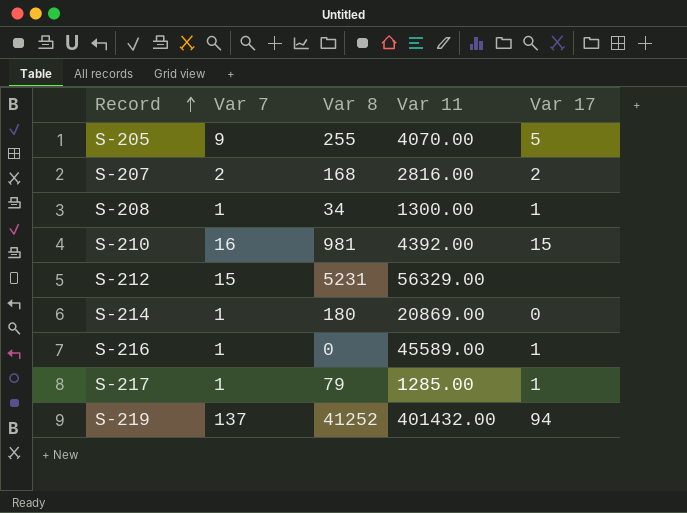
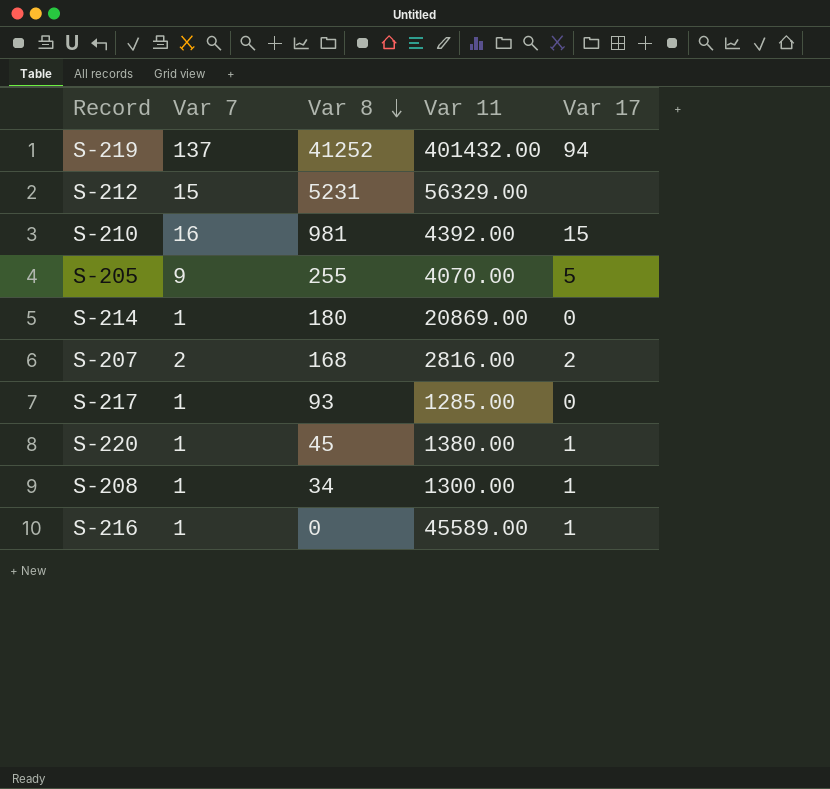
row order: Record ascending -> Var 8 descending
S-217 | Var 8: 79 -> 93
S-217 | Var 17: 1 -> 0
row S-220: none -> 1 | 45 | 1380.00 | 1

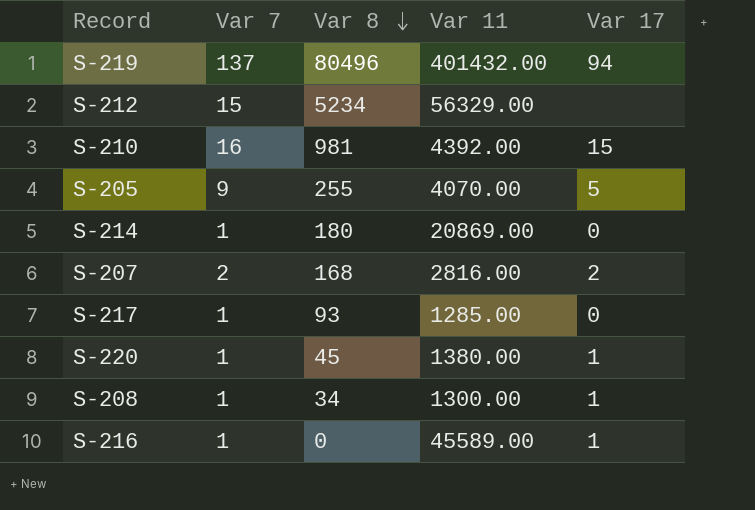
S-219 | Var 8: 41252 -> 80496
S-212 | Var 8: 5231 -> 5234

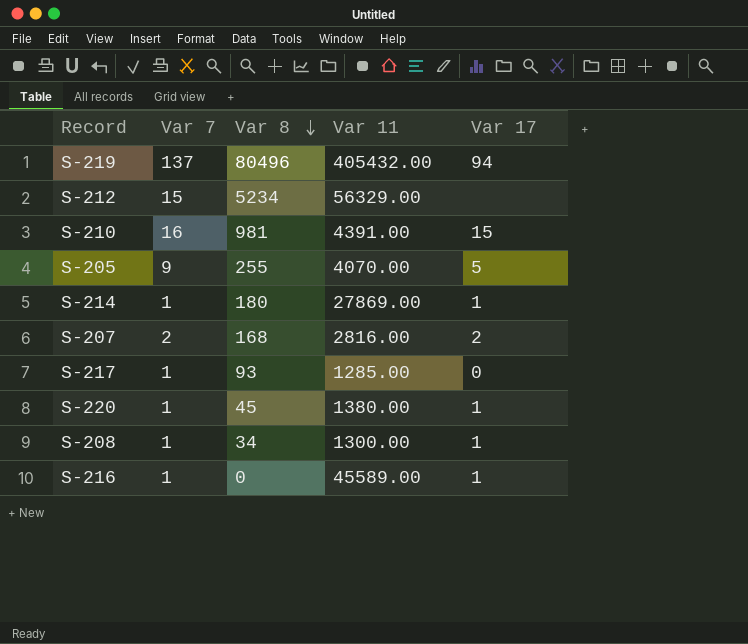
S-219 | Var 11: 401432.00 -> 405432.00
S-210 | Var 11: 4392.00 -> 4391.00
S-214 | Var 11: 20869.00 -> 27869.00
S-214 | Var 17: 0 -> 1

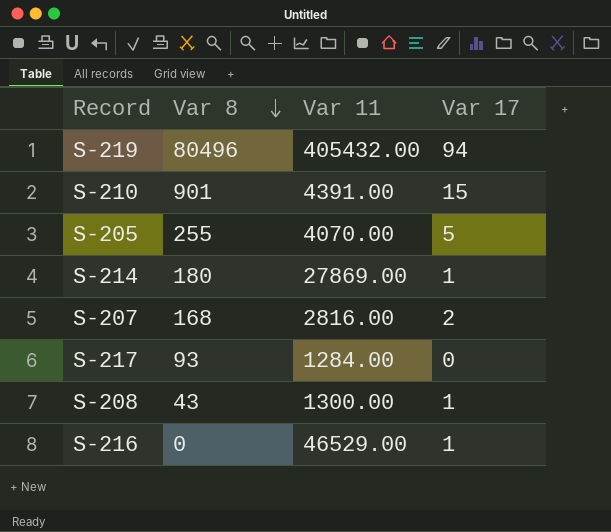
column Var 7 | position: 2 -> none
row S-212: 15 | 5234 | 56329.00 | none -> none
row S-220: 1 | 45 | 1380.00 | 1 -> none
S-210 | Var 8: 981 -> 901
S-217 | Var 11: 1285.00 -> 1284.00
S-208 | Var 8: 34 -> 43
S-216 | Var 11: 45589.00 -> 46529.00

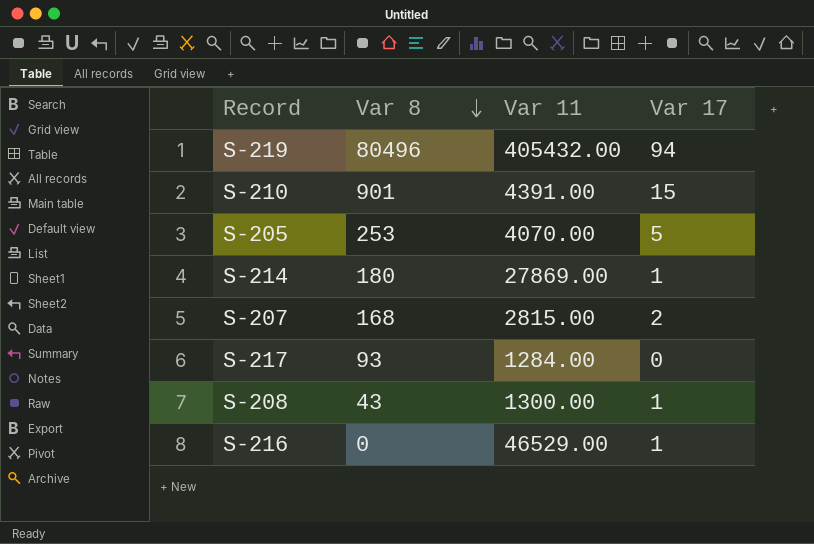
S-205 | Var 8: 255 -> 253
S-207 | Var 11: 2816.00 -> 2815.00

